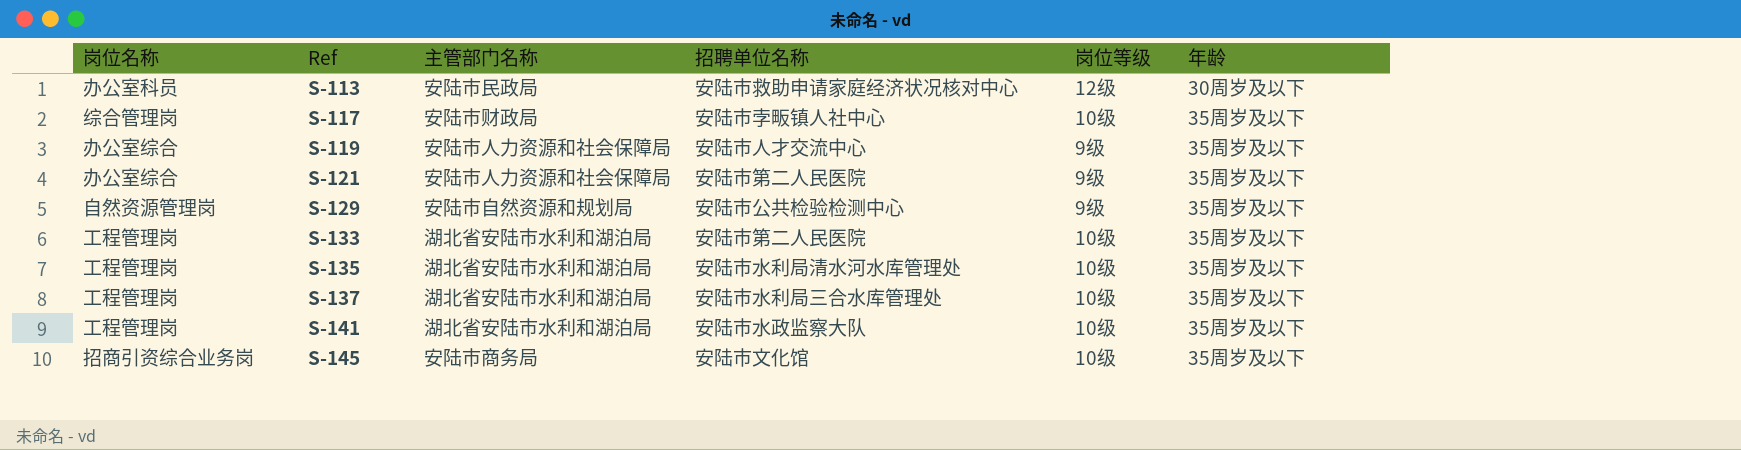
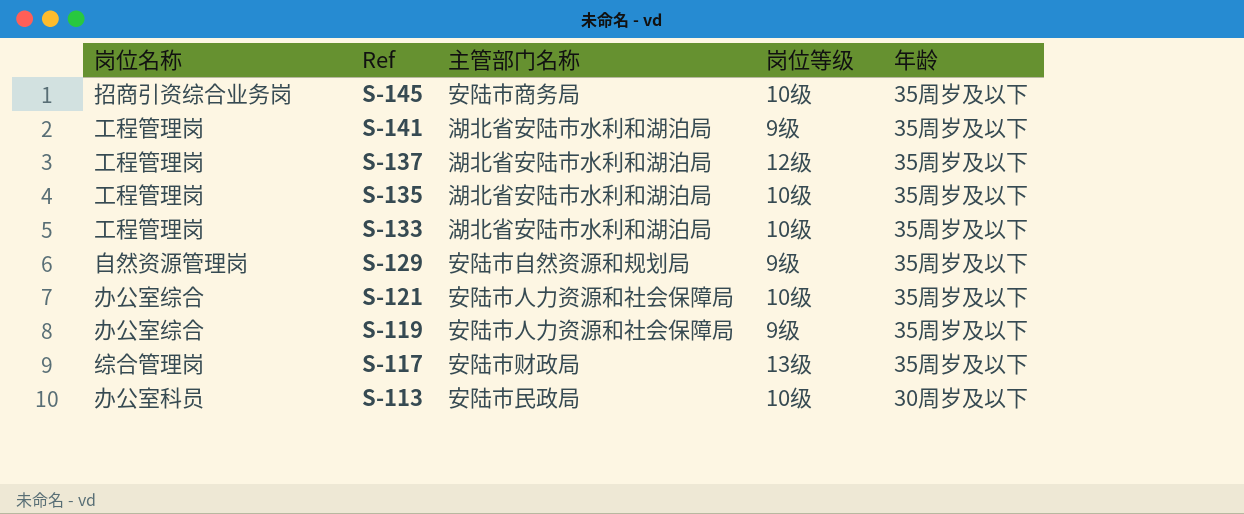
row order: Ref ascending -> Ref descending
column 招聘单位名称 | position: 4 -> none
S-141 | 岗位等级: 10级 -> 9级
S-137 | 岗位等级: 10级 -> 12级
S-121 | 岗位等级: 9级 -> 10级
S-117 | 岗位等级: 10级 -> 13级
S-113 | 岗位等级: 12级 -> 10级

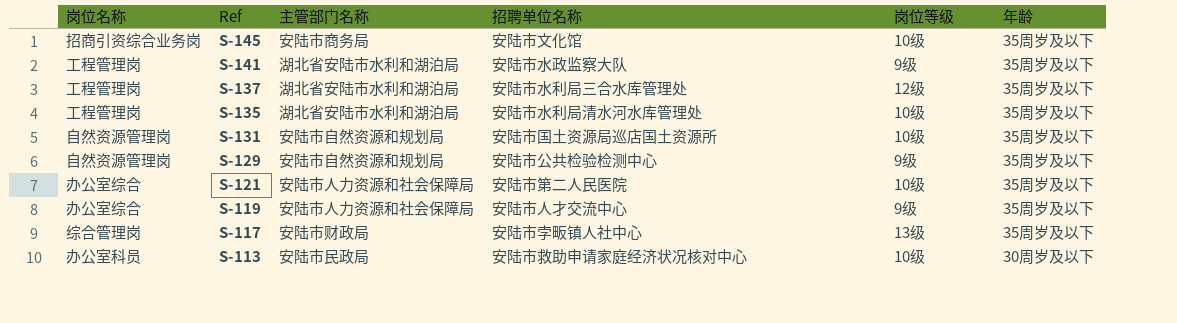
column 招聘单位名称 | position: none -> 4
row S-133: 工程管理岗 | 湖北省安陆市水利和湖泊局 | 10级 | 35周岁及以下 -> none
row S-131: none -> 自然资源管理岗 | 安陆市自然资源和规划局 | 安陆市国土资源局巡店国土资源所 | 10级 | 35周岁及以下

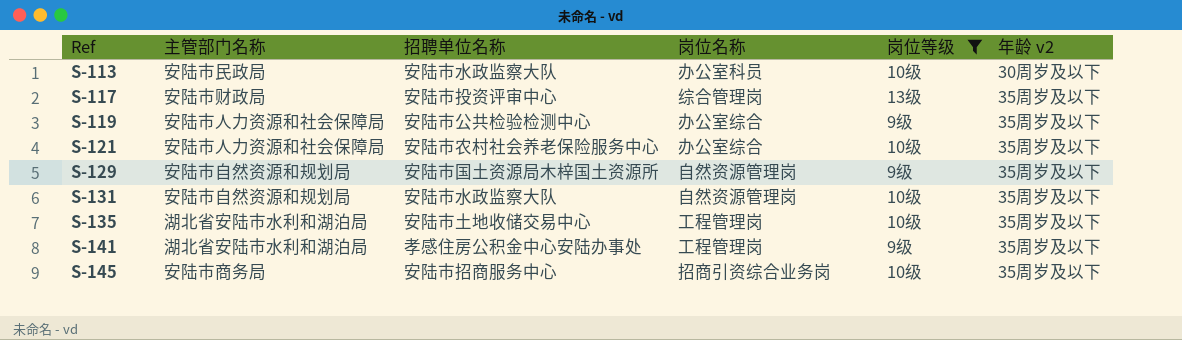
filter: none -> 岗位等级 != 12级
row order: Ref descending -> Ref ascending
column 岗位名称 | position: 1 -> 4
column name: 年龄 -> 年龄 v2
S-113 | 招聘单位名称: 安陆市救助申请家庭经济状况核对中心 -> 安陆市水政监察大队
S-117 | 招聘单位名称: 安陆市孛畈镇人社中心 -> 安陆市投资评审中心
S-119 | 招聘单位名称: 安陆市人才交流中心 -> 安陆市公共检验检测中心
S-121 | 招聘单位名称: 安陆市第二人民医院 -> 安陆市农村社会养老保险服务中心
S-129 | 招聘单位名称: 安陆市公共检验检测中心 -> 安陆市国土资源局木梓国土资源所
S-131 | 招聘单位名称: 安陆市国土资源局巡店国土资源所 -> 安陆市水政监察大队
S-135 | 招聘单位名称: 安陆市水利局清水河水库管理处 -> 安陆市土地收储交易中心
S-141 | 招聘单位名称: 安陆市水政监察大队 -> 孝感住房公积金中心安陆办事处
S-145 | 招聘单位名称: 安陆市文化馆 -> 安陆市招商服务中心

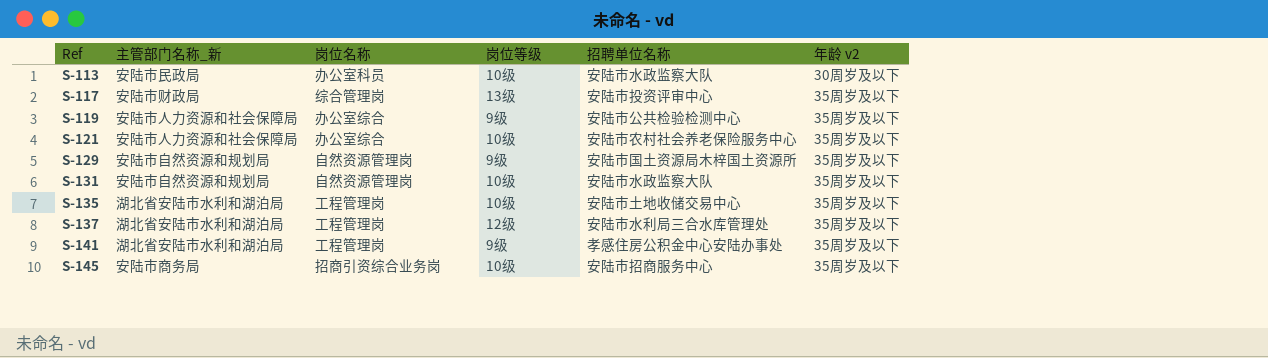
filter: 岗位等级 != 12级 -> none
column name: 主管部门名称 -> 主管部门名称_新
column 招聘单位名称 | position: 3 -> 5

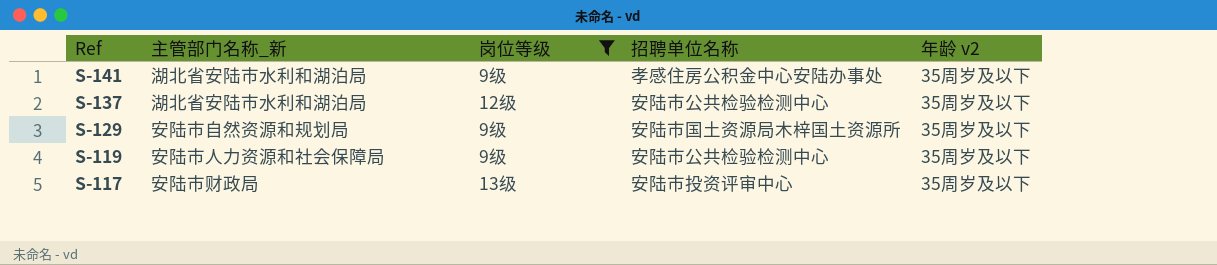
filter: none -> 岗位等级 != 10级
row order: Ref ascending -> Ref descending
column 岗位名称 | position: 3 -> none
S-137 | 招聘单位名称: 安陆市水利局三合水库管理处 -> 安陆市公共检验检测中心

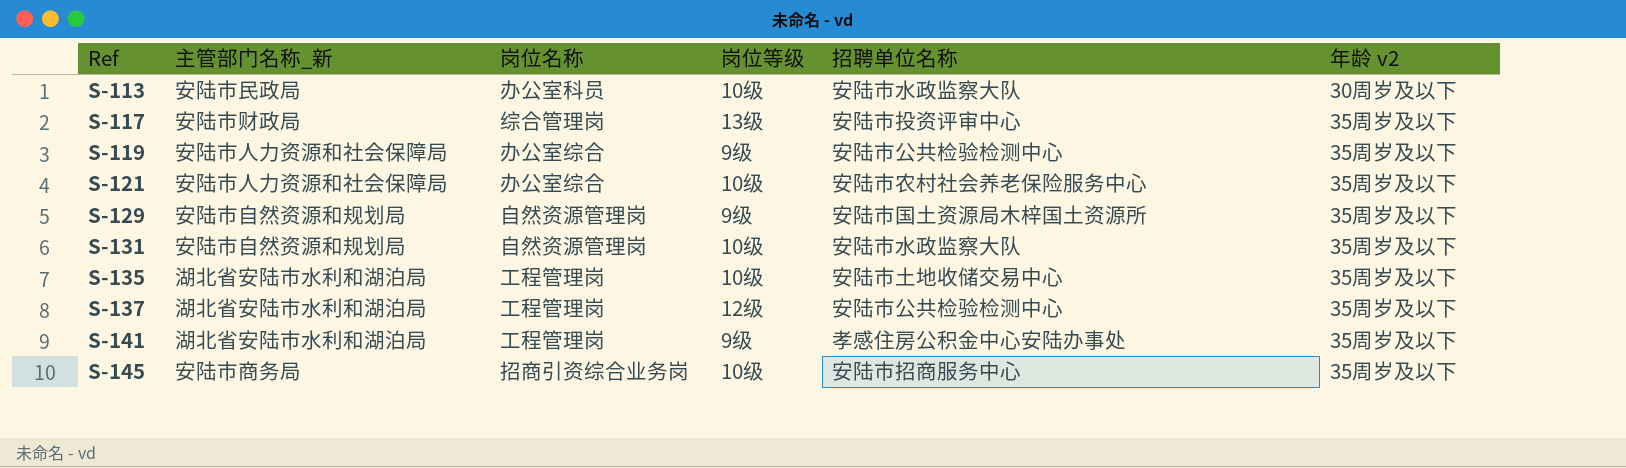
filter: 岗位等级 != 10级 -> none
row order: Ref descending -> Ref ascending
column 岗位名称 | position: none -> 3

